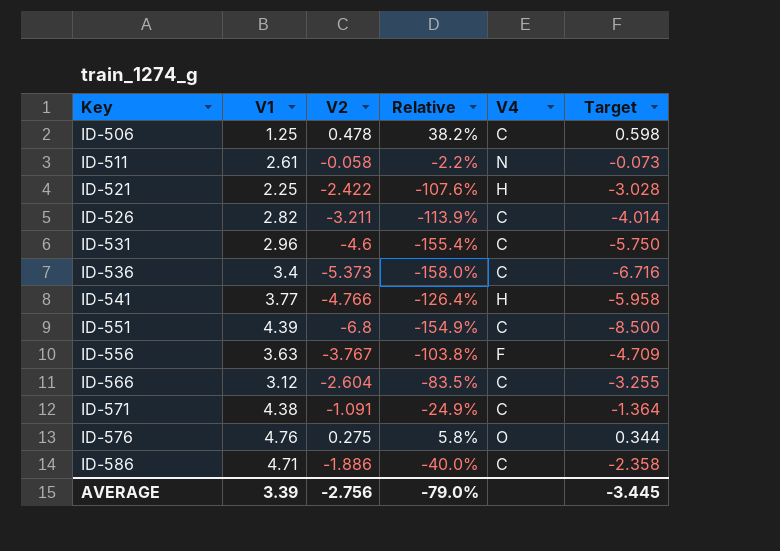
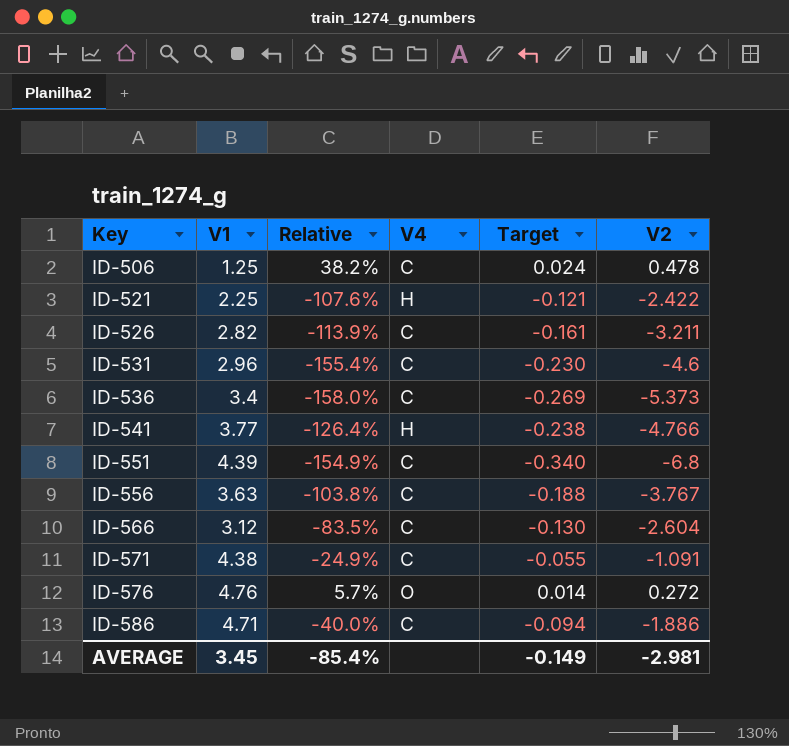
column Target | formula: [V2] * 1.25 -> [V2] * 0.05
column V2 | position: 3 -> 6
row ID-511: 2.61 | -0.058 | -2.2% | N | -0.073 -> none
ID-556 | V4: F -> C
ID-576 | Relative: 5.8% -> 5.7%
ID-576 | V2: 0.275 -> 0.272
AVERAGE | V1: 3.39 -> 3.45
AVERAGE | Relative: -79.0% -> -85.4%
AVERAGE | Target: -3.445 -> -0.149
AVERAGE | V2: -2.756 -> -2.981

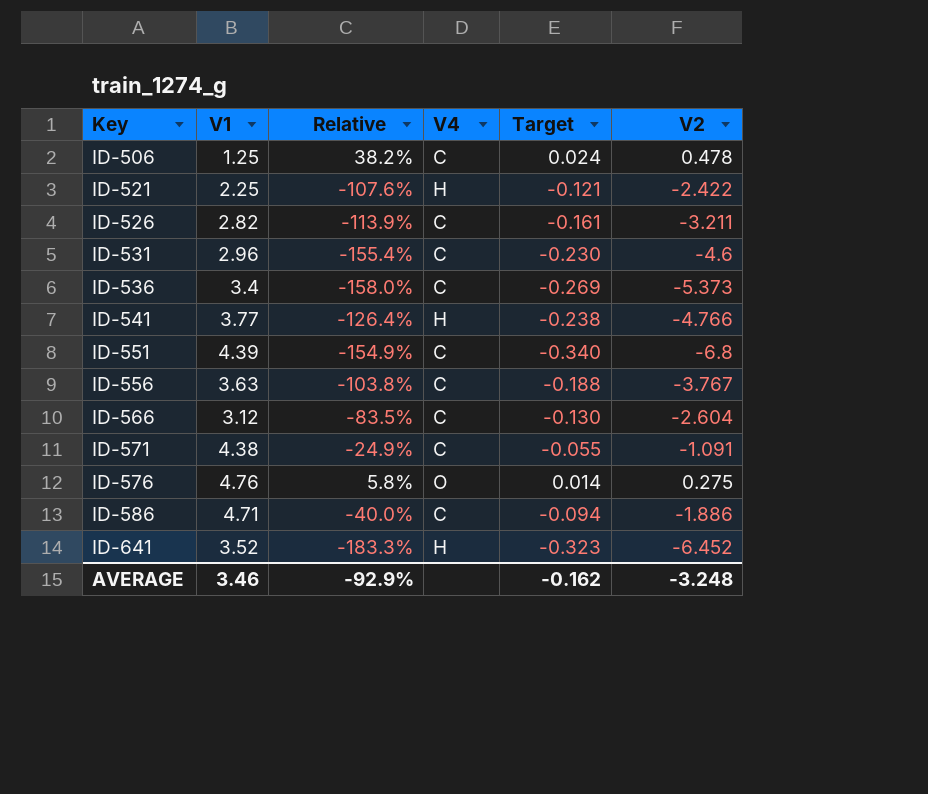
ID-576 | Relative: 5.7% -> 5.8%
ID-576 | V2: 0.272 -> 0.275
row ID-641: none -> 3.52 | -183.3% | H | -0.323 | -6.452
AVERAGE | V1: 3.45 -> 3.46
AVERAGE | Relative: -85.4% -> -92.9%
AVERAGE | Target: -0.149 -> -0.162
AVERAGE | V2: -2.981 -> -3.248

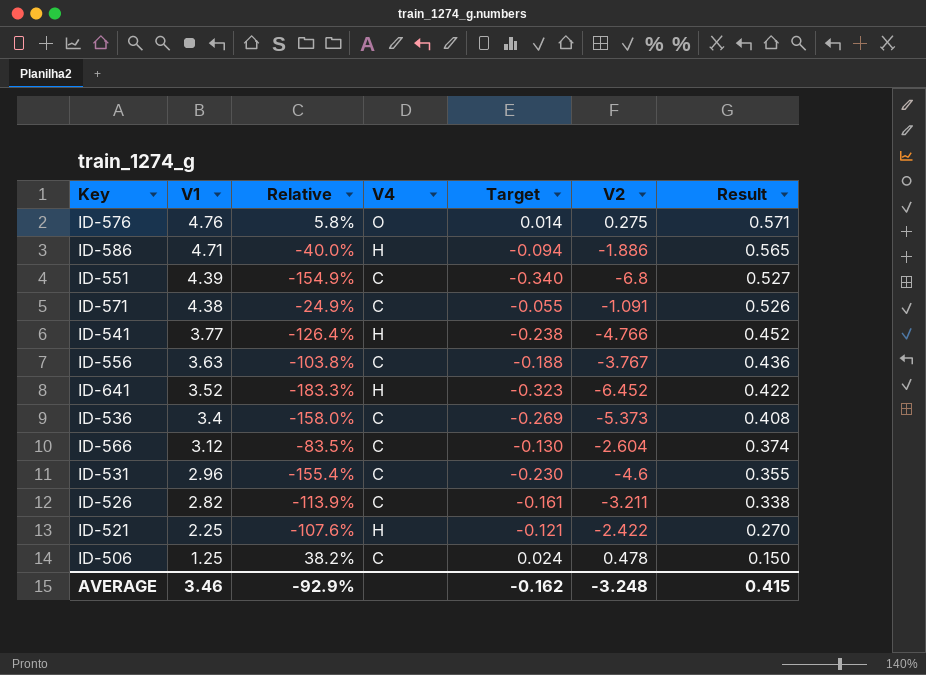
row order: Key ascending -> V1 descending
column Result | formula: none -> [V1] * 0.12
ID-586 | V4: C -> H

